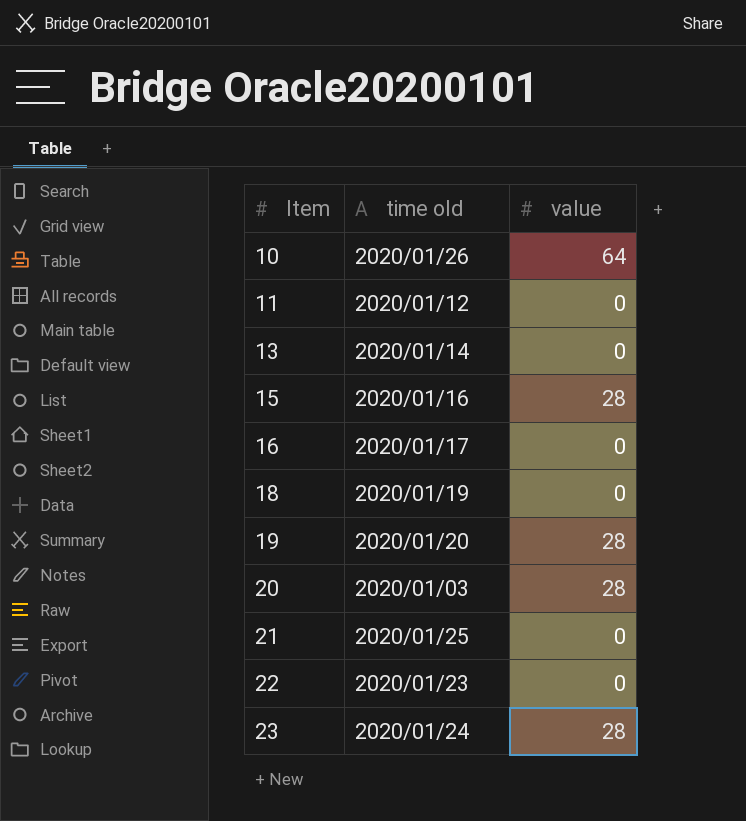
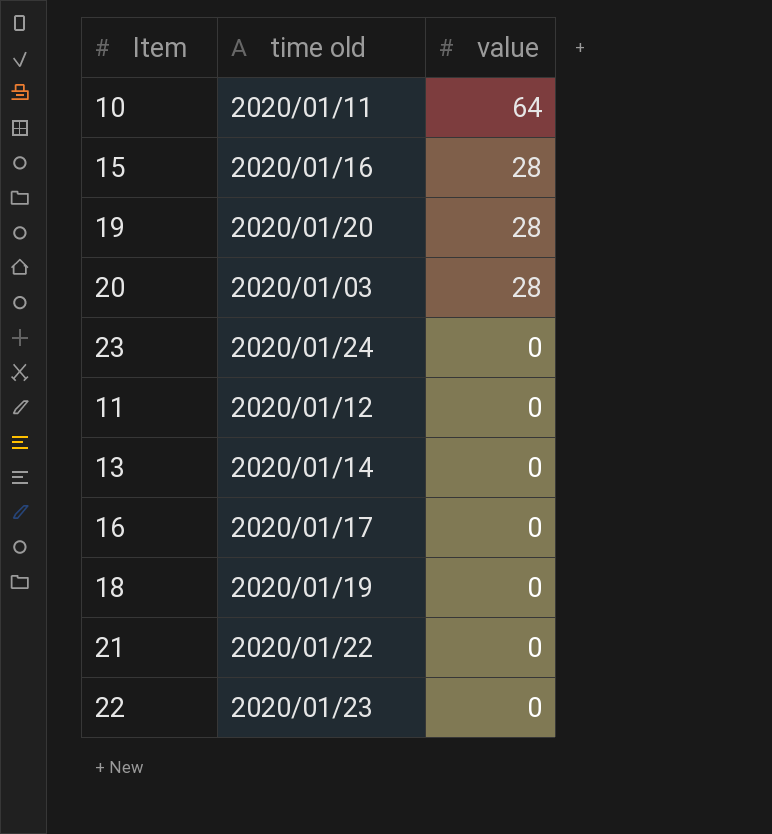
row order: Item ascending -> value descending
10 | time old: 2020/01/26 -> 2020/01/11
23 | value: 28 -> 0
21 | time old: 2020/01/25 -> 2020/01/22

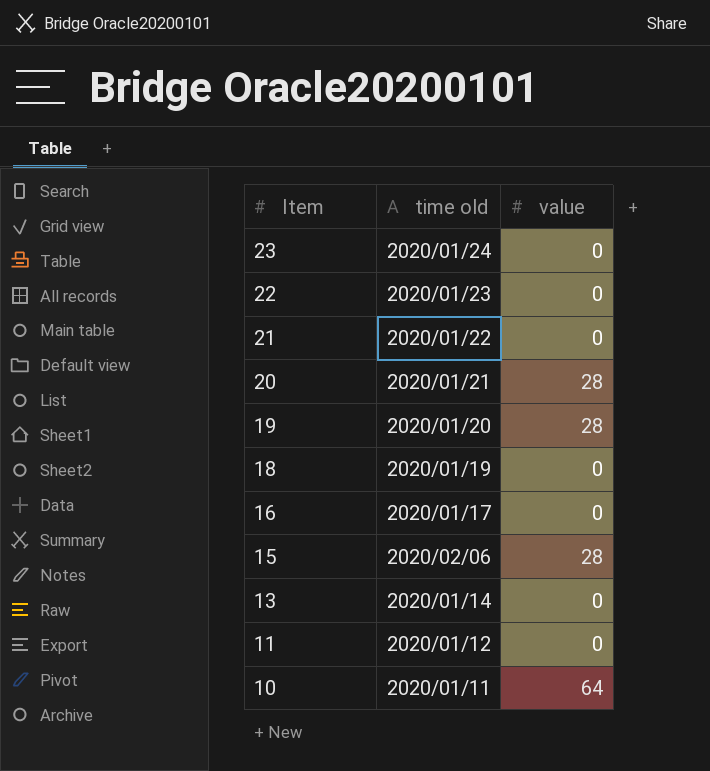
row order: value descending -> Item descending
20 | time old: 2020/01/03 -> 2020/01/21
15 | time old: 2020/01/16 -> 2020/02/06

